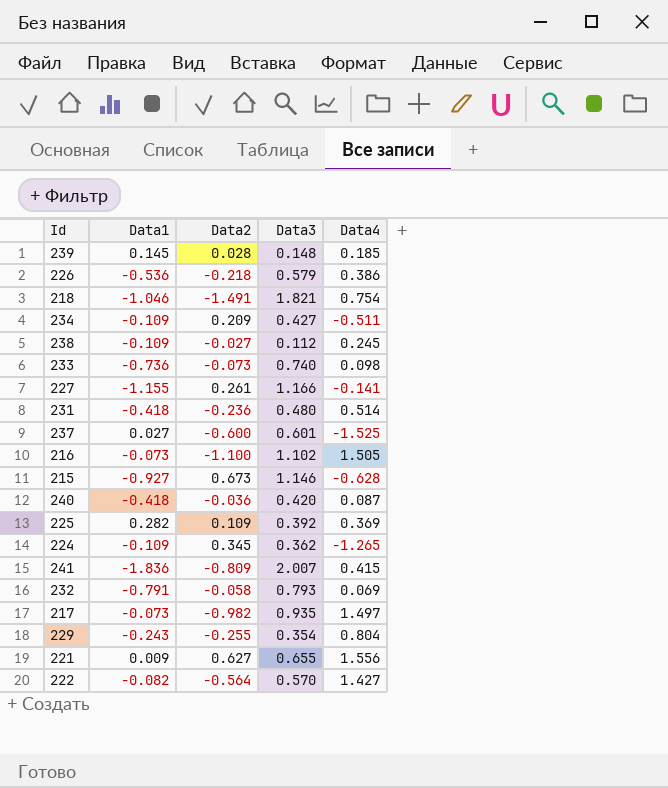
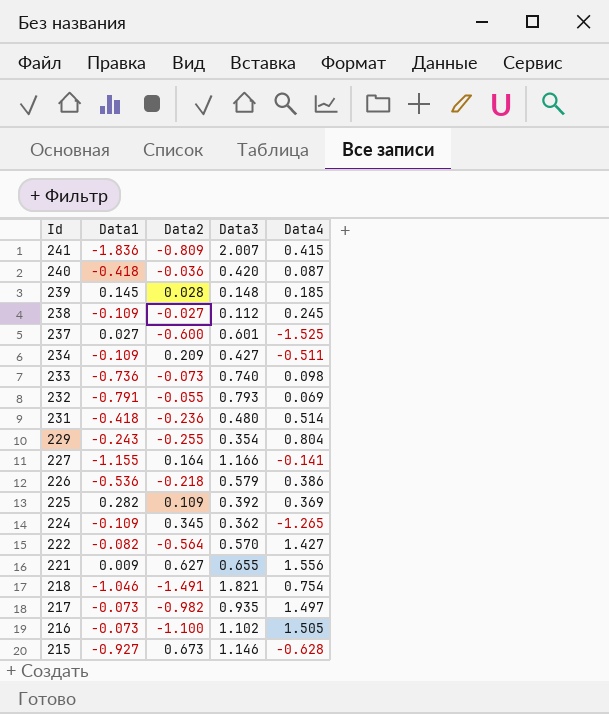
row order: none -> Id descending
232 | Data2: -0.058 -> -0.055
227 | Data2: 0.261 -> 0.164

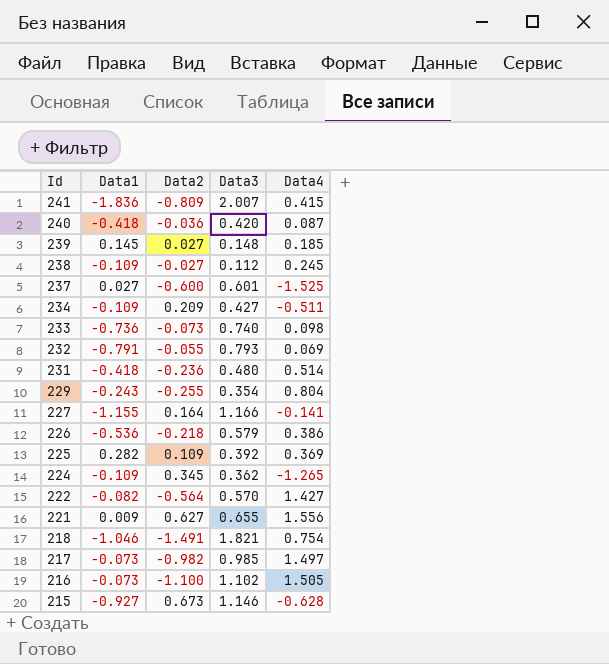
239 | Data2: 0.028 -> 0.027
217 | Data3: 0.935 -> 0.985

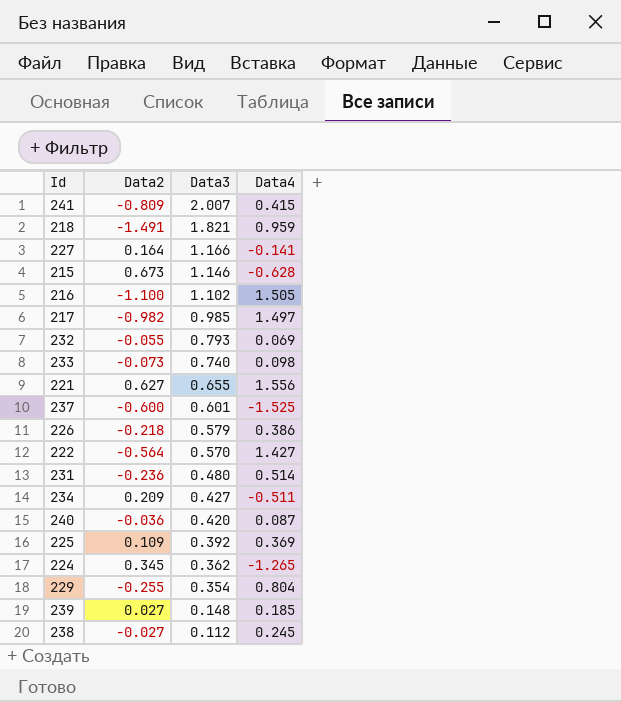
row order: Id descending -> Data3 descending
column Data1 | position: 2 -> none
218 | Data4: 0.754 -> 0.959

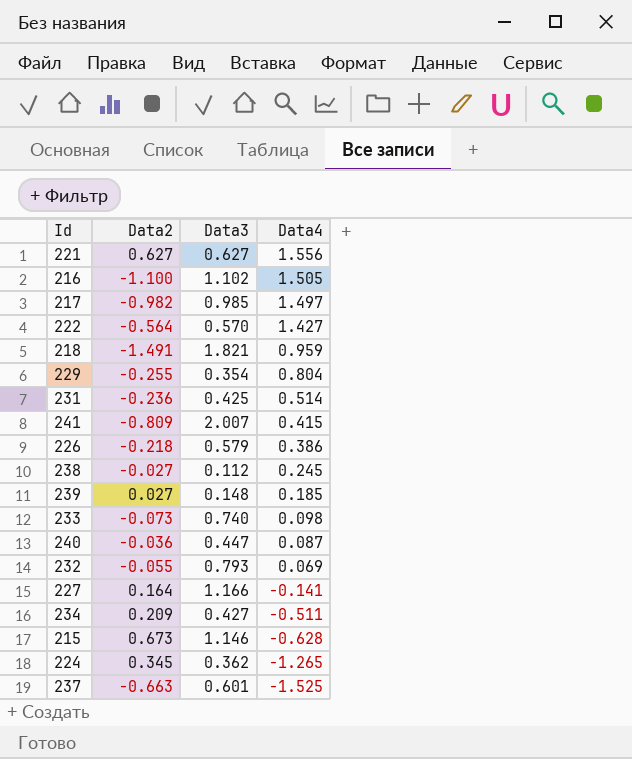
row order: Data3 descending -> Data4 descending
row 225: 0.109 | 0.392 | 0.369 -> none
221 | Data3: 0.655 -> 0.627
231 | Data3: 0.480 -> 0.425
240 | Data3: 0.420 -> 0.447
237 | Data2: -0.600 -> -0.663

